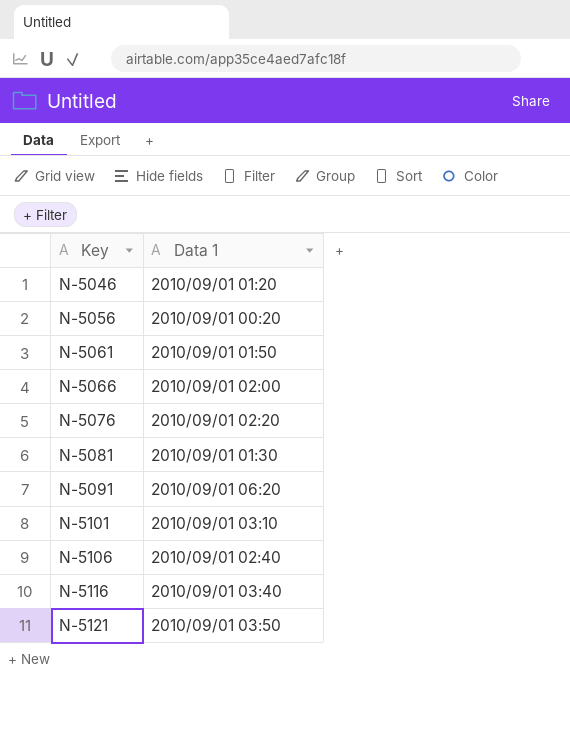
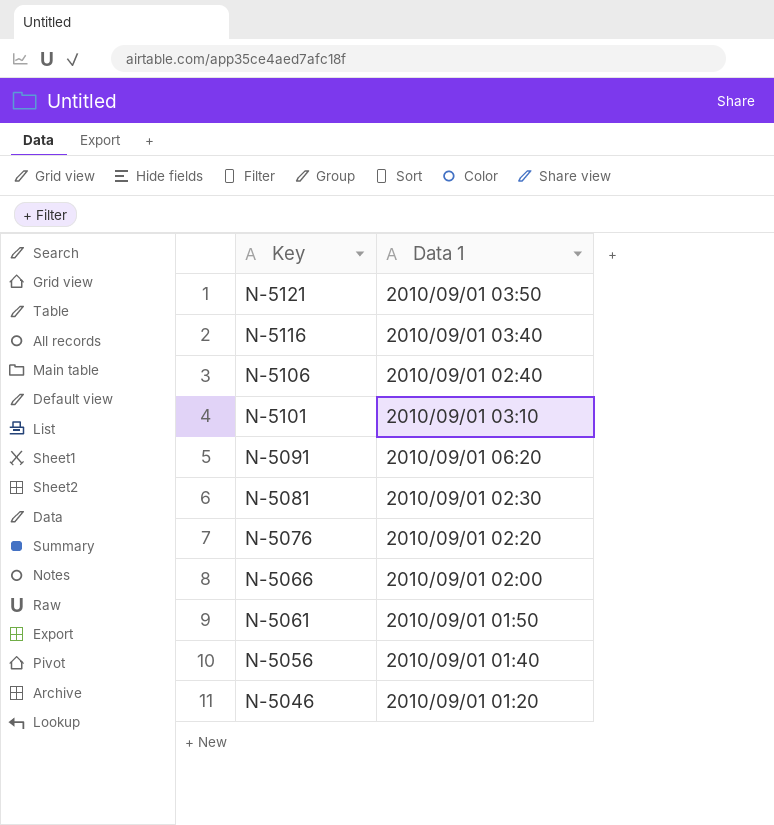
row order: Key ascending -> Key descending
N-5081 | Data 1: 2010/09/01 01:30 -> 2010/09/01 02:30
N-5056 | Data 1: 2010/09/01 00:20 -> 2010/09/01 01:40

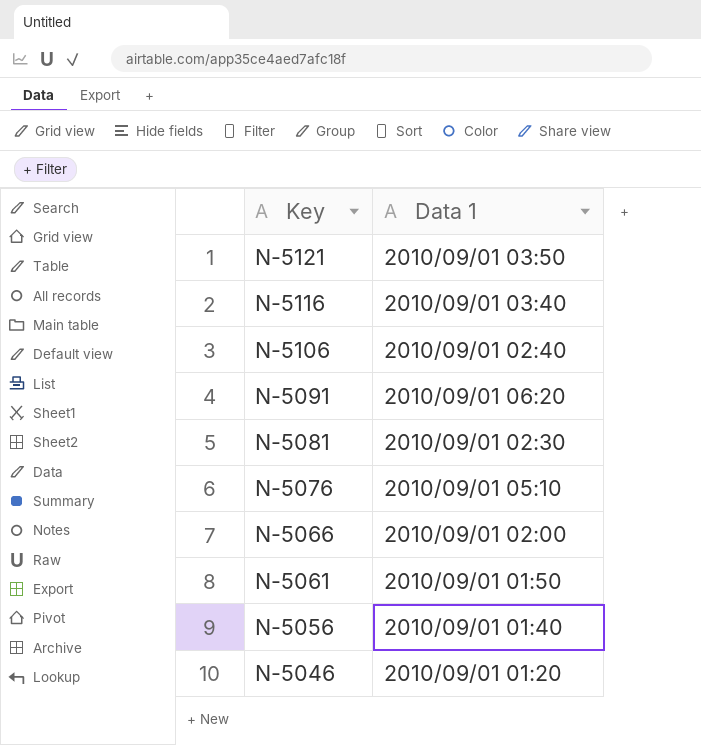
row N-5101: 2010/09/01 03:10 -> none
N-5076 | Data 1: 2010/09/01 02:20 -> 2010/09/01 05:10

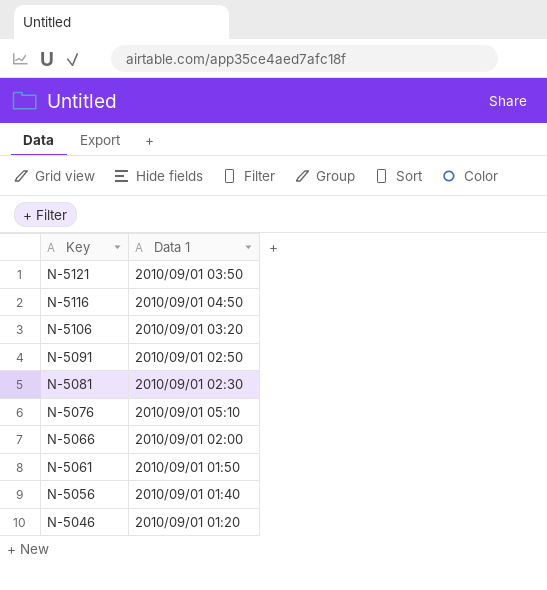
N-5116 | Data 1: 2010/09/01 03:40 -> 2010/09/01 04:50
N-5106 | Data 1: 2010/09/01 02:40 -> 2010/09/01 03:20
N-5091 | Data 1: 2010/09/01 06:20 -> 2010/09/01 02:50

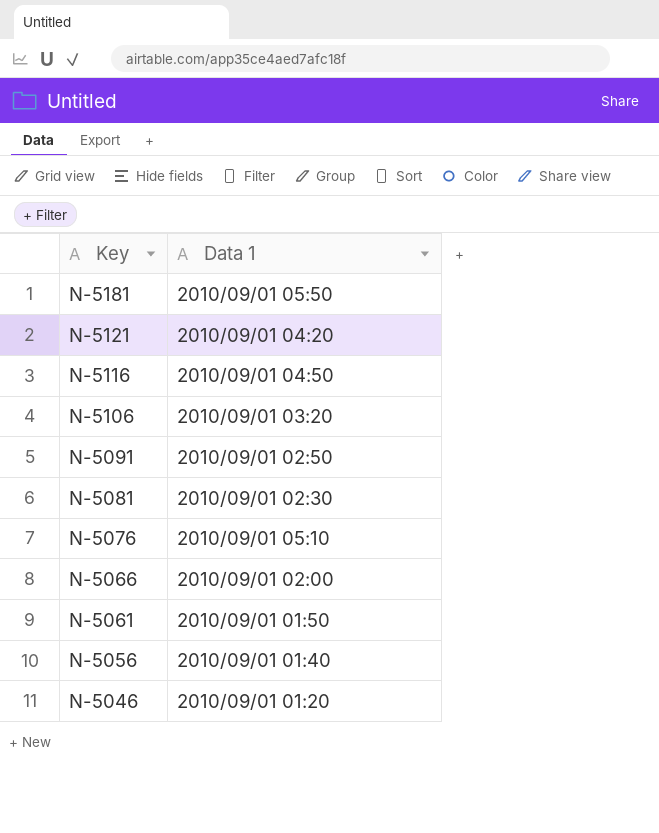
row N-5181: none -> 2010/09/01 05:50
N-5121 | Data 1: 2010/09/01 03:50 -> 2010/09/01 04:20

